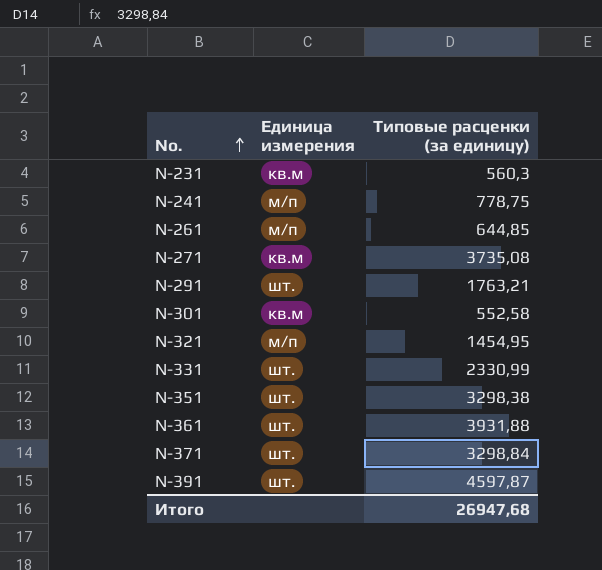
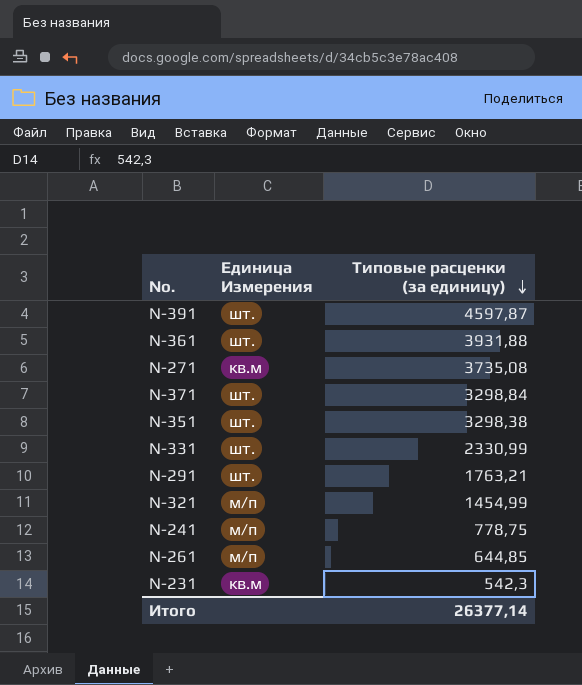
row order: No. ascending -> Типовые расценки (за единицу) descending
column name: Единица измерения -> Единица Измерения
row N-301: кв.м | 552,58 -> none
N-321 | Типовые расценки (за единицу): 1454,95 -> 1454,99
N-231 | Типовые расценки (за единицу): 560,3 -> 542,3
Итого | Типовые расценки (за единицу): 26947,68 -> 26377,14

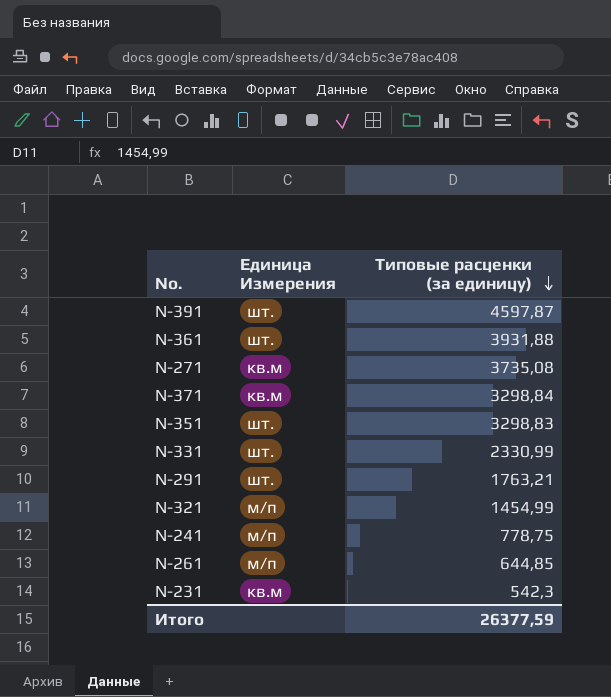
N-371 | Единица Измерения: шт. -> кв.м
N-351 | Типовые расценки (за единицу): 3298,38 -> 3298,83
Итого | Типовые расценки (за единицу): 26377,14 -> 26377,59

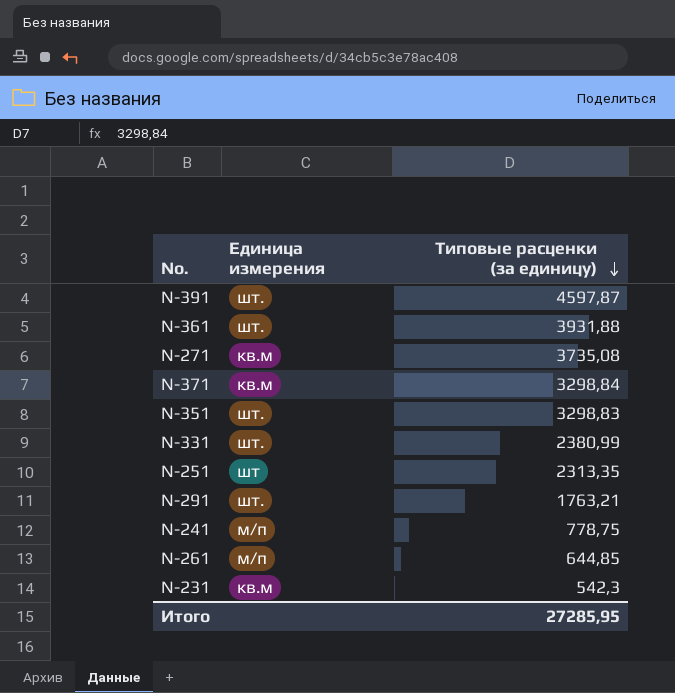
column name: Единица Измерения -> Единица измерения
row N-321: м/п | 1454,99 -> none
N-331 | Типовые расценки (за единицу): 2330,99 -> 2380,99
row N-251: none -> шт | 2313,35
Итого | Типовые расценки (за единицу): 26377,59 -> 27285,95

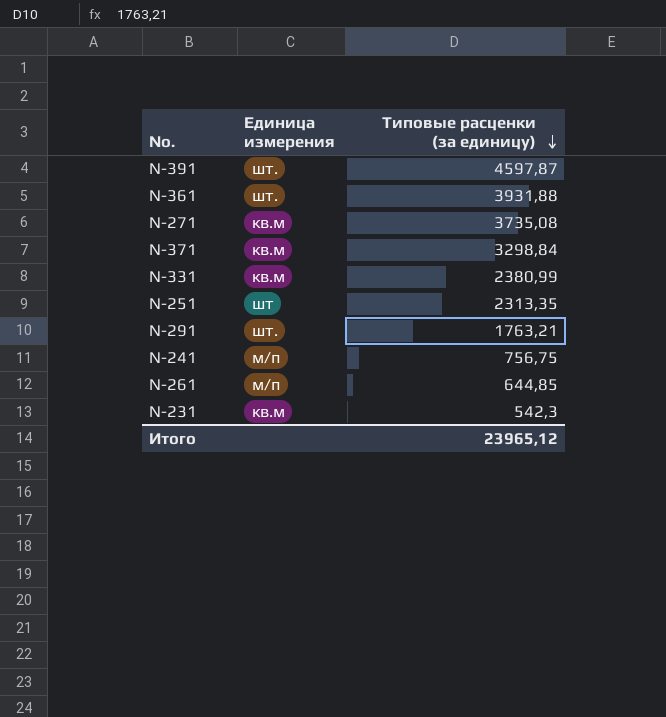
row N-351: шт. | 3298,83 -> none
N-331 | Единица измерения: шт. -> кв.м
N-241 | Типовые расценки (за единицу): 778,75 -> 756,75
Итого | Типовые расценки (за единицу): 27285,95 -> 23965,12

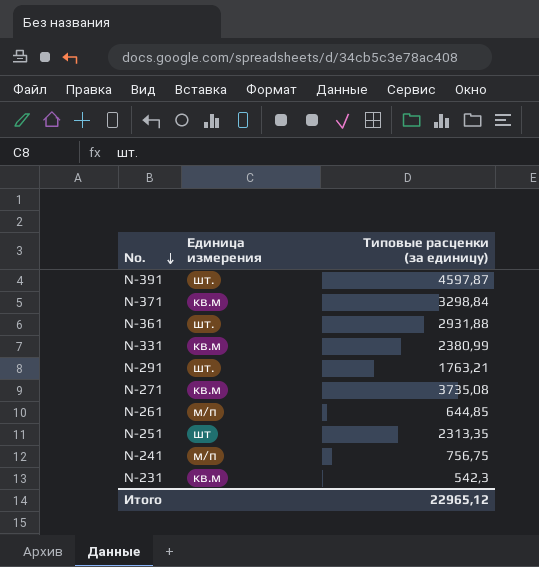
row order: Типовые расценки (за единицу) descending -> No. descending
N-361 | Типовые расценки (за единицу): 3931,88 -> 2931,88
Итого | Типовые расценки (за единицу): 23965,12 -> 22965,12

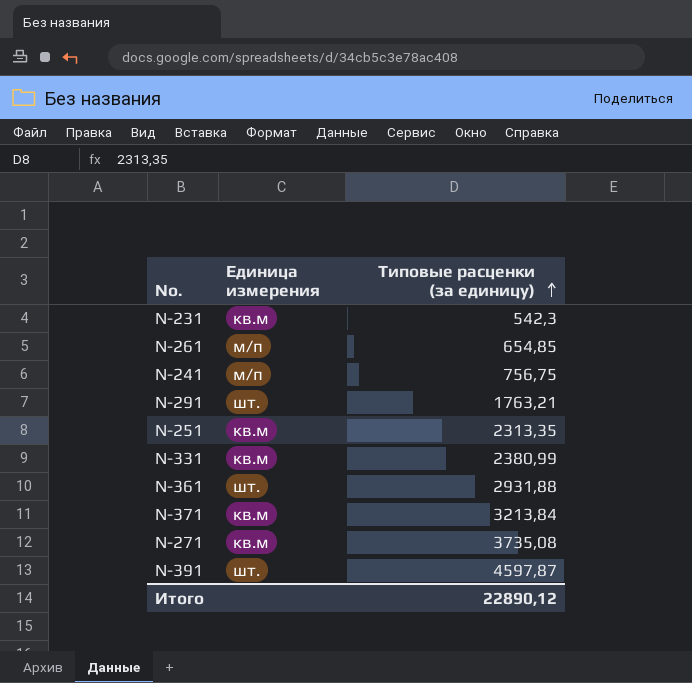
row order: No. descending -> Типовые расценки (за единицу) ascending
N-261 | Типовые расценки (за единицу): 644,85 -> 654,85
N-251 | Единица измерения: шт -> кв.м
N-371 | Типовые расценки (за единицу): 3298,84 -> 3213,84
Итого | Типовые расценки (за единицу): 22965,12 -> 22890,12

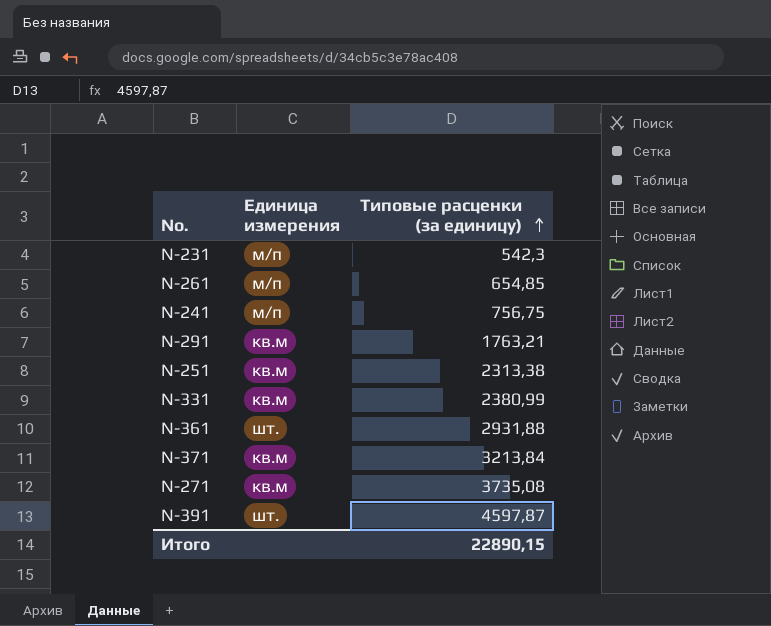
N-231 | Единица измерения: кв.м -> м/п
N-291 | Единица измерения: шт. -> кв.м
N-251 | Типовые расценки (за единицу): 2313,35 -> 2313,38
Итого | Типовые расценки (за единицу): 22890,12 -> 22890,15

